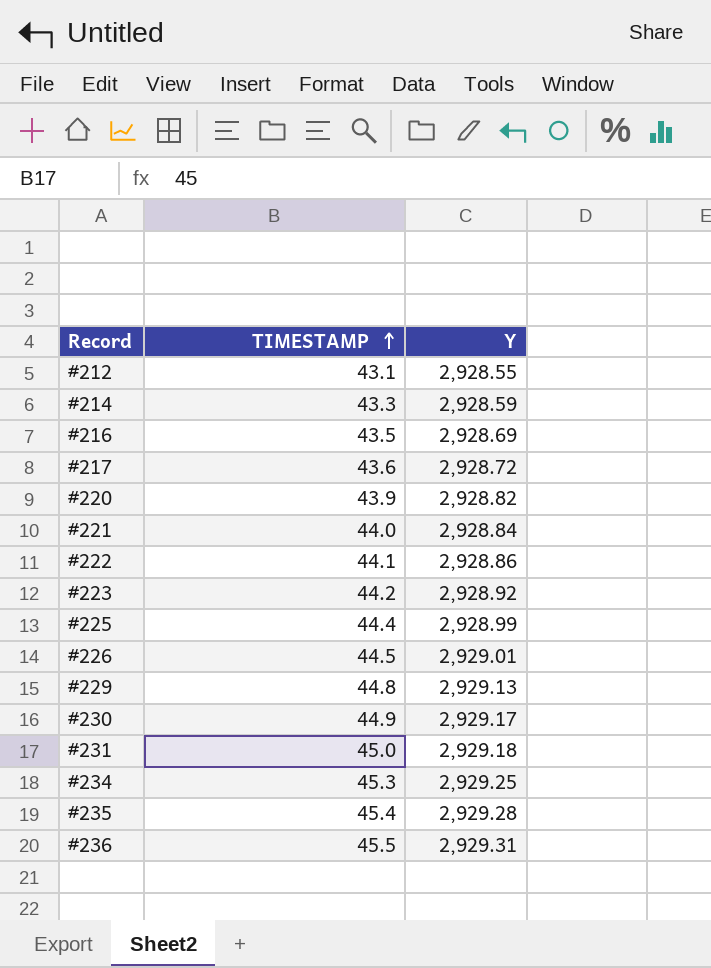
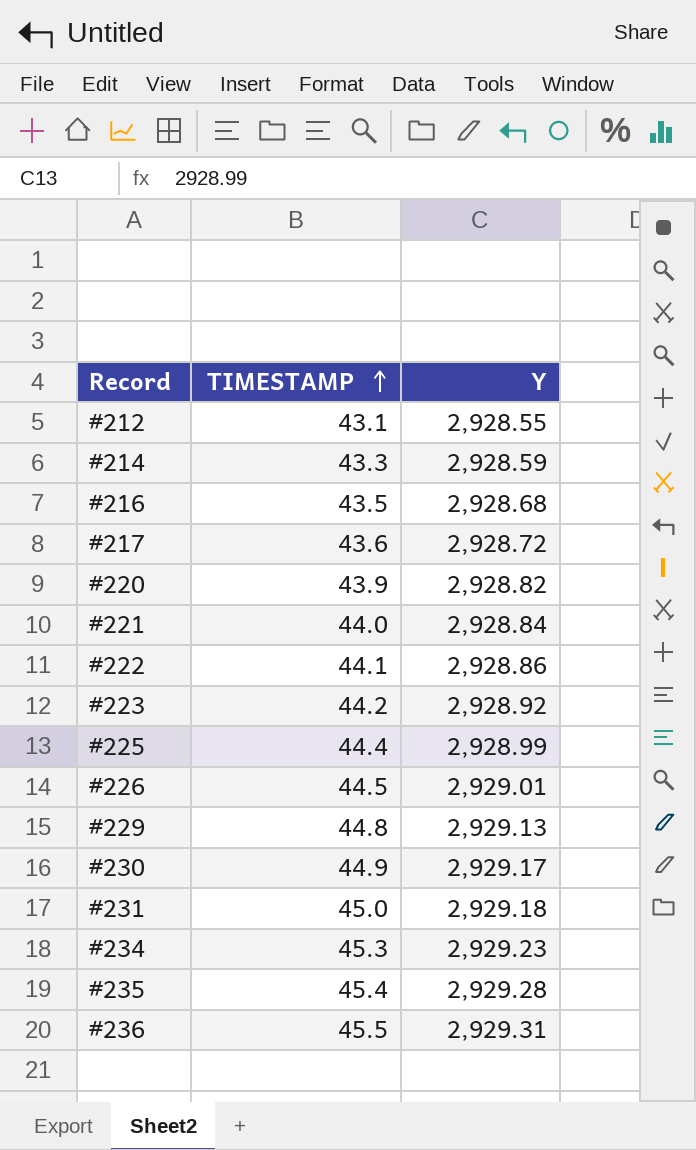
#216 | Y: 2,928.69 -> 2,928.68
#234 | Y: 2,929.25 -> 2,929.23

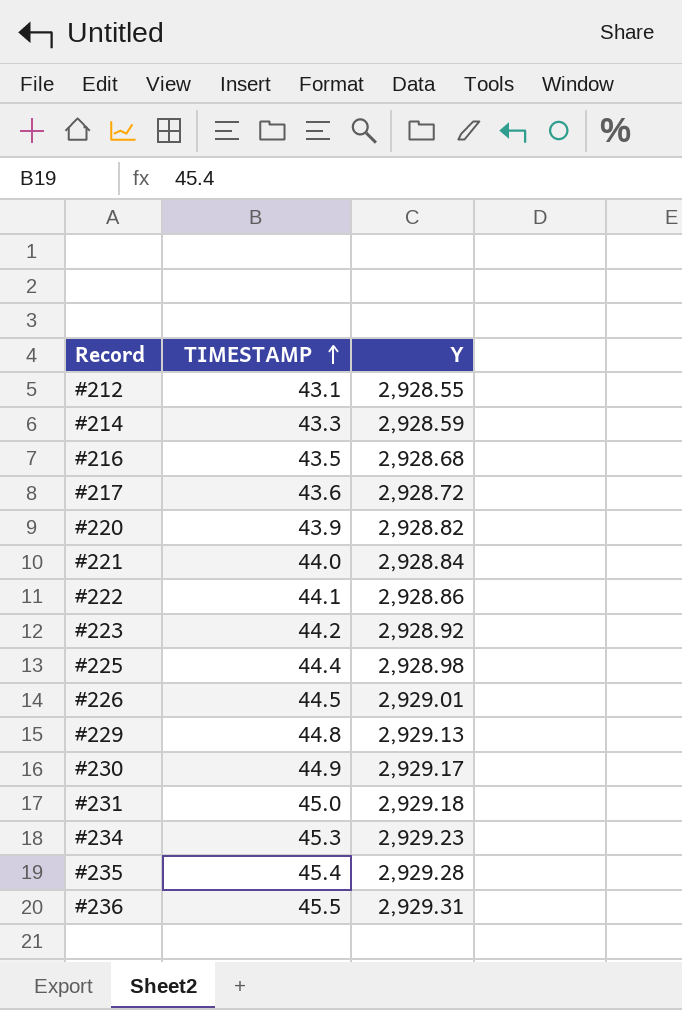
#225 | Y: 2,928.99 -> 2,928.98

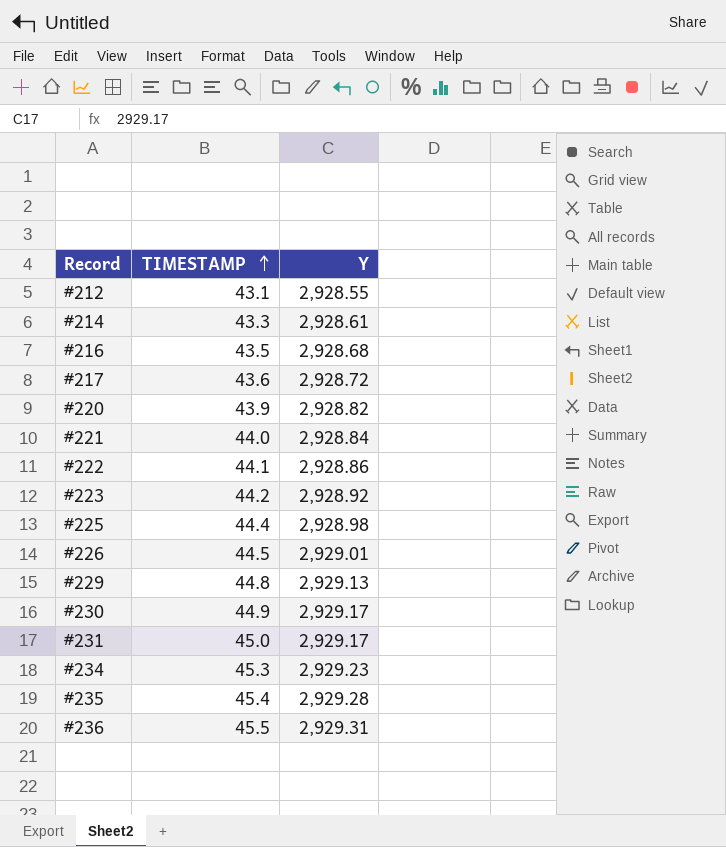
#214 | Y: 2,928.59 -> 2,928.61
#231 | Y: 2,929.18 -> 2,929.17

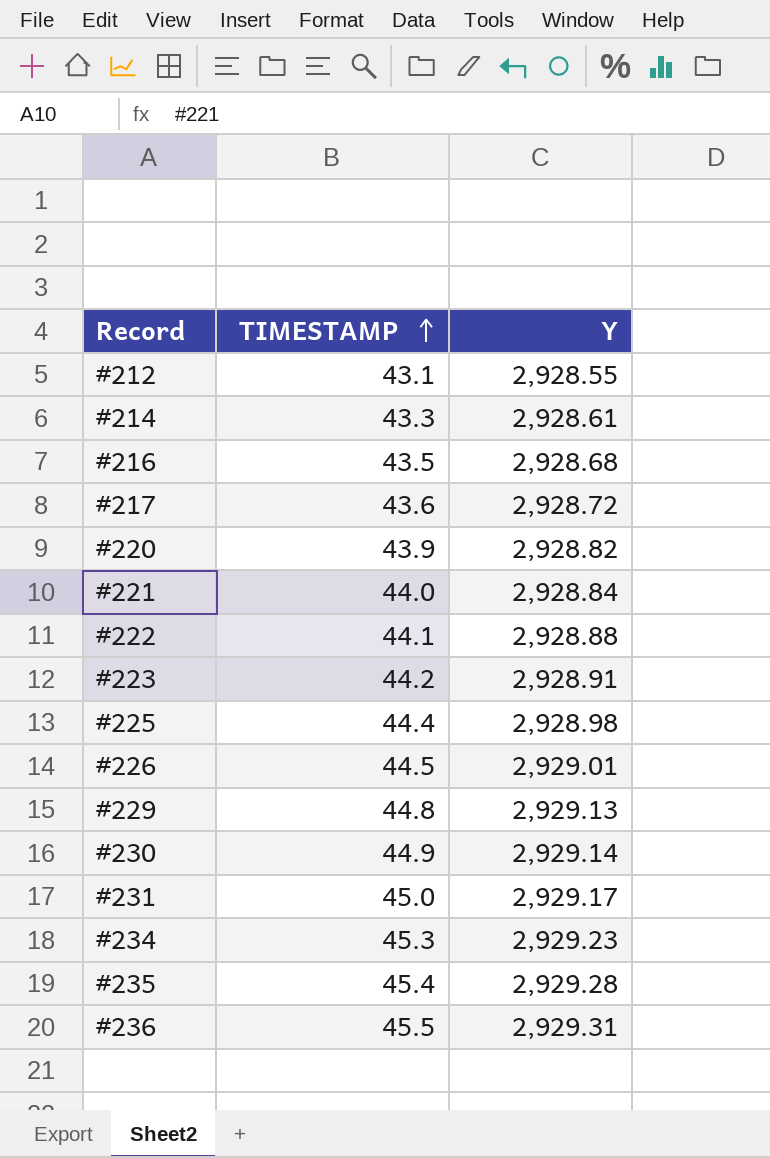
#222 | Y: 2,928.86 -> 2,928.88
#223 | Y: 2,928.92 -> 2,928.91
#230 | Y: 2,929.17 -> 2,929.14

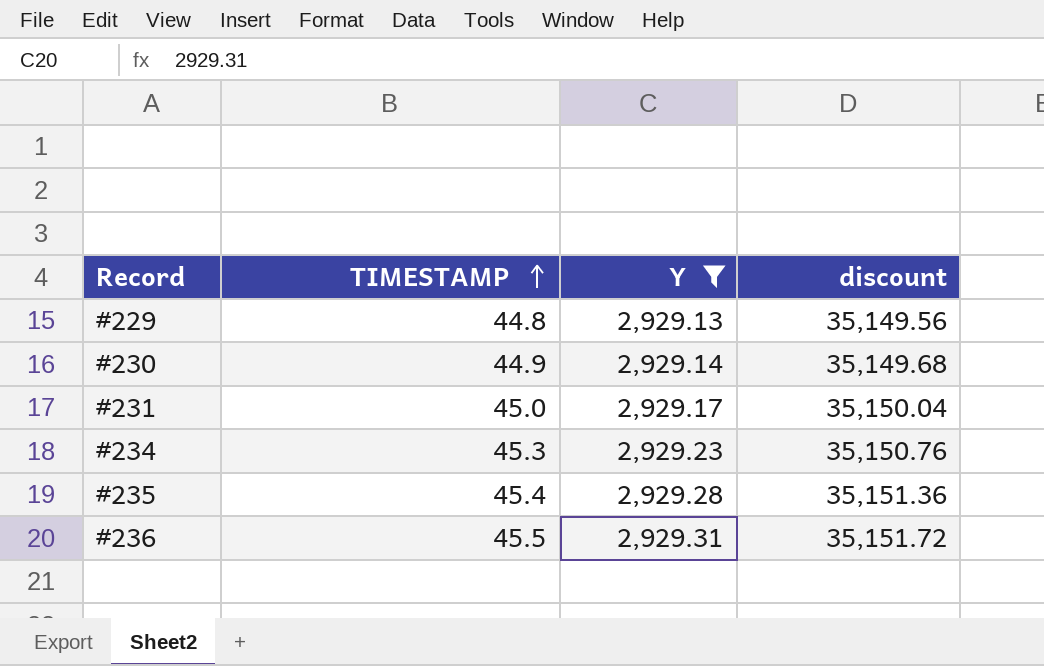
filter: none -> Y >= 2,929.13
column discount | formula: none -> [Y] * 12

